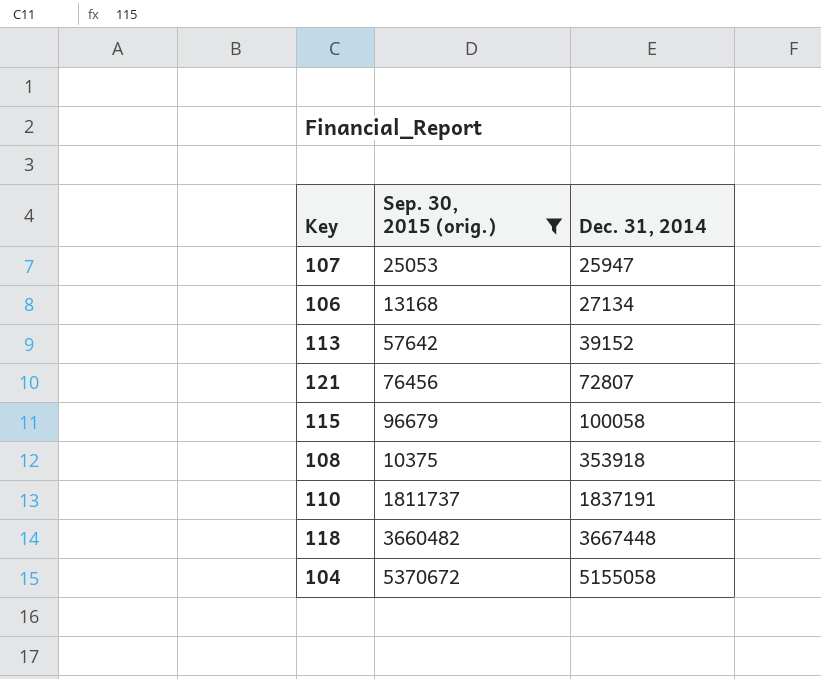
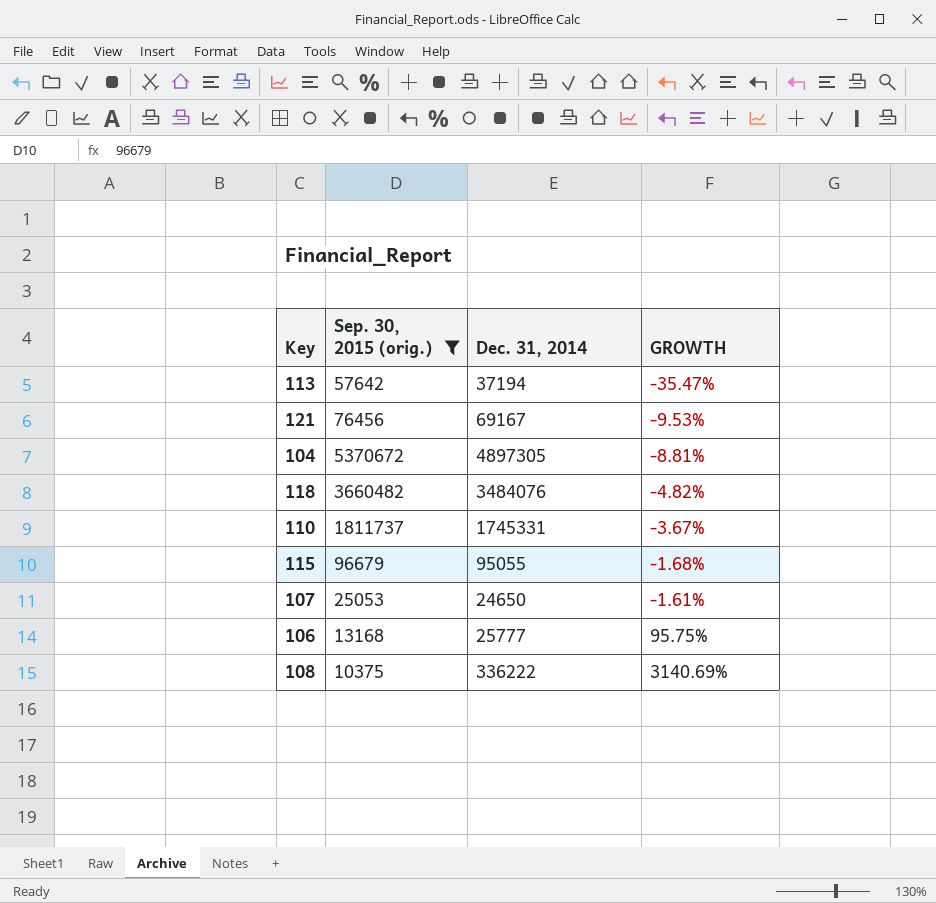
row order: Dec. 31, 2014 ascending -> GROWTH ascending
column GROWTH | formula: none -> ([Dec. 31, 2014] - [Sep. 30, 2015 (orig.)]) / [Sep. 30, 2015 (orig.)]
113 | Dec. 31, 2014: 39152 -> 37194
121 | Dec. 31, 2014: 72807 -> 69167
104 | Dec. 31, 2014: 5155058 -> 4897305
118 | Dec. 31, 2014: 3667448 -> 3484076
110 | Dec. 31, 2014: 1837191 -> 1745331
115 | Dec. 31, 2014: 100058 -> 95055
107 | Dec. 31, 2014: 25947 -> 24650
106 | Dec. 31, 2014: 27134 -> 25777
108 | Dec. 31, 2014: 353918 -> 336222

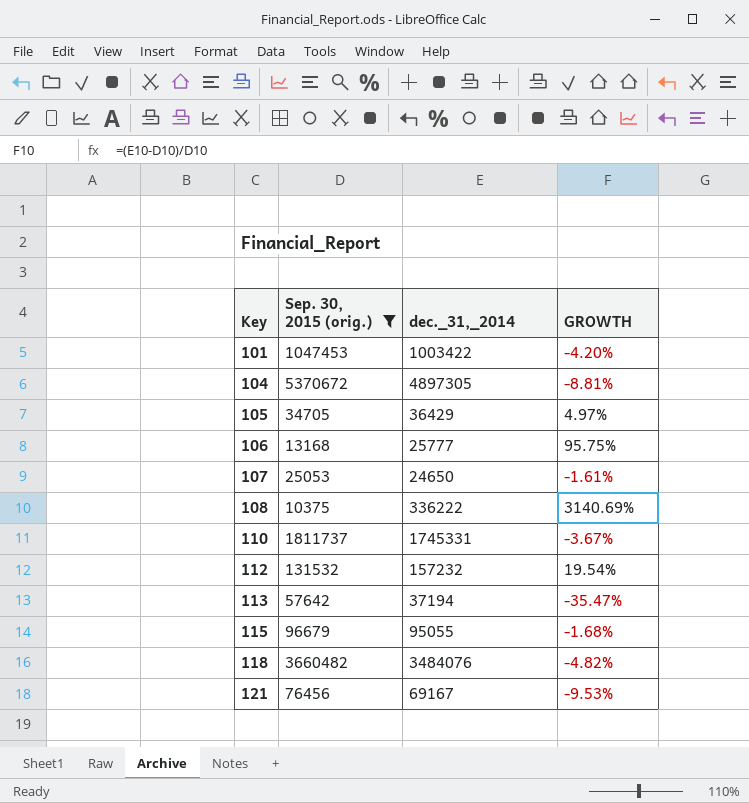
row order: GROWTH ascending -> Key ascending
column name: Dec. 31, 2014 -> dec._31,_2014
row 101: none -> 1047453 | 1003422 | -4.20%
row 105: none -> 34705 | 36429 | 4.97%
row 112: none -> 131532 | 157232 | 19.54%

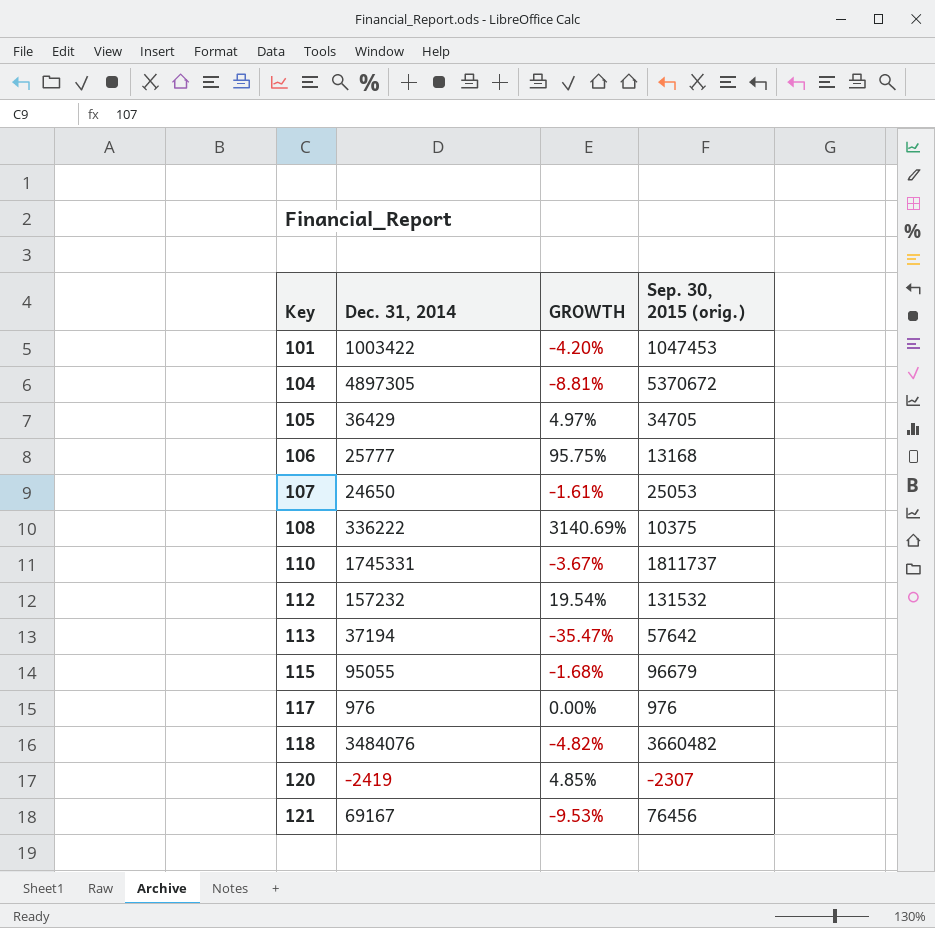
filter: Sep. 30, 2015 (orig.) >= 10375 -> none
column name: dec._31,_2014 -> Dec. 31, 2014
column Sep. 30, 2015 (orig.) | position: 2 -> 4

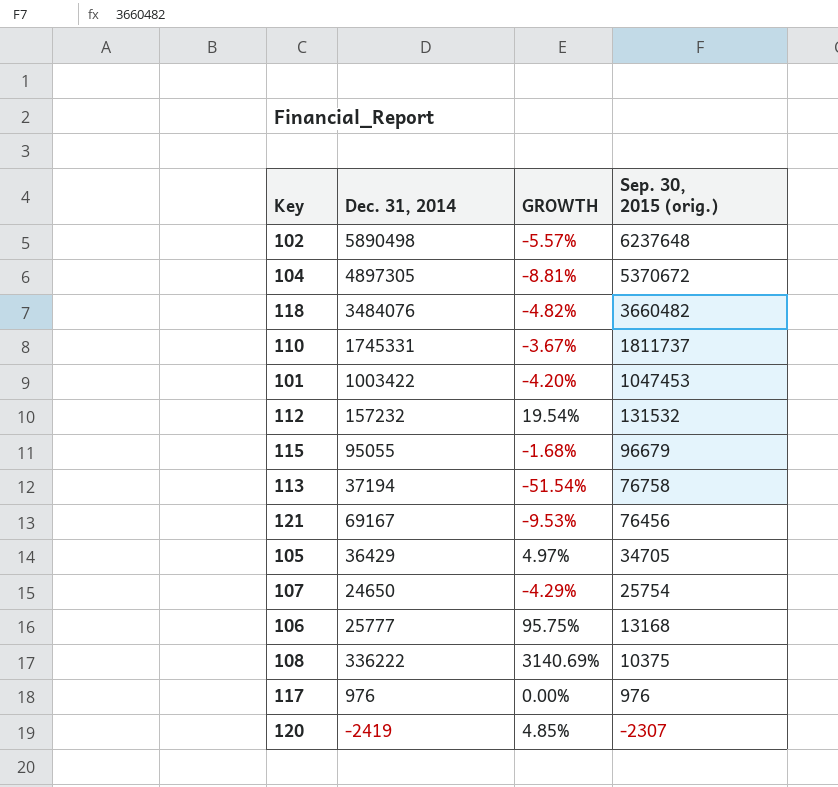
row order: Key ascending -> Sep. 30, 2015 (orig.) descending
row 102: none -> 5890498 | -5.57% | 6237648
113 | GROWTH: -35.47% -> -51.54%
113 | Sep. 30, 2015 (orig.): 57642 -> 76758
107 | GROWTH: -1.61% -> -4.29%
107 | Sep. 30, 2015 (orig.): 25053 -> 25754

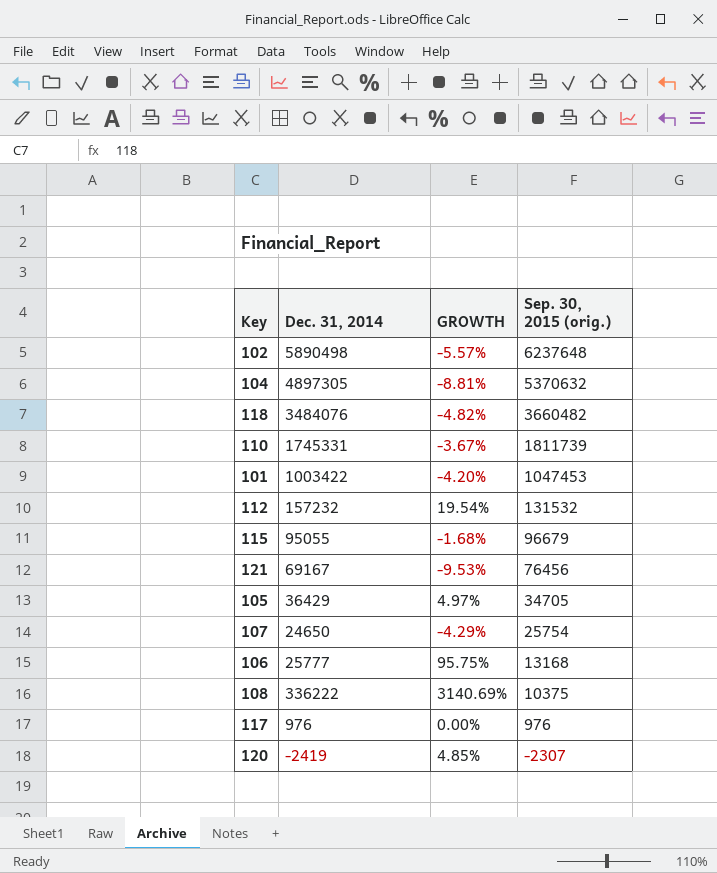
row 113: 37194 | -51.54% | 76758 -> none
104 | Sep. 30, 2015 (orig.): 5370672 -> 5370632
110 | Sep. 30, 2015 (orig.): 1811737 -> 1811739

